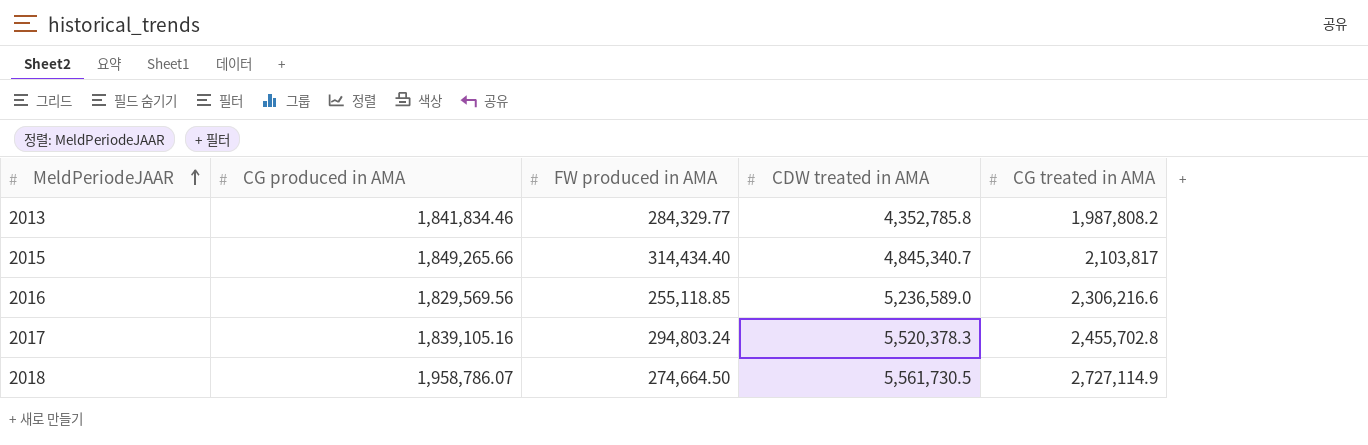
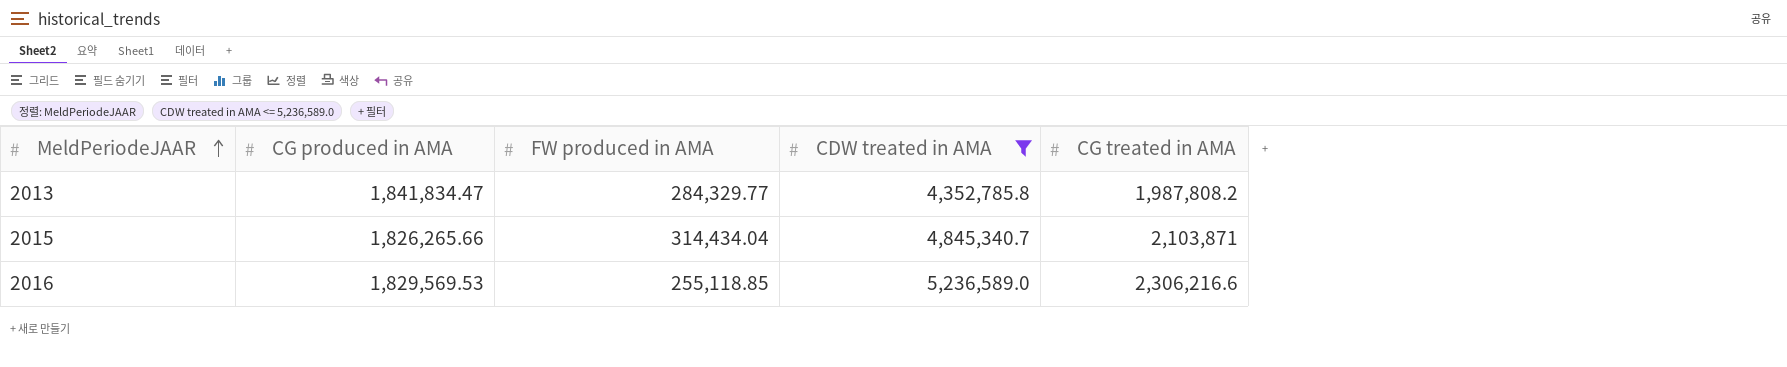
filter: none -> CDW treated in AMA <= 5,236,589.0
2013 | CG produced in AMA: 1,841,834.46 -> 1,841,834.47
2015 | CG produced in AMA: 1,849,265.66 -> 1,826,265.66
2015 | FW produced in AMA: 314,434.40 -> 314,434.04
2015 | CG treated in AMA: 2,103,817 -> 2,103,871
2016 | CG produced in AMA: 1,829,569.56 -> 1,829,569.53

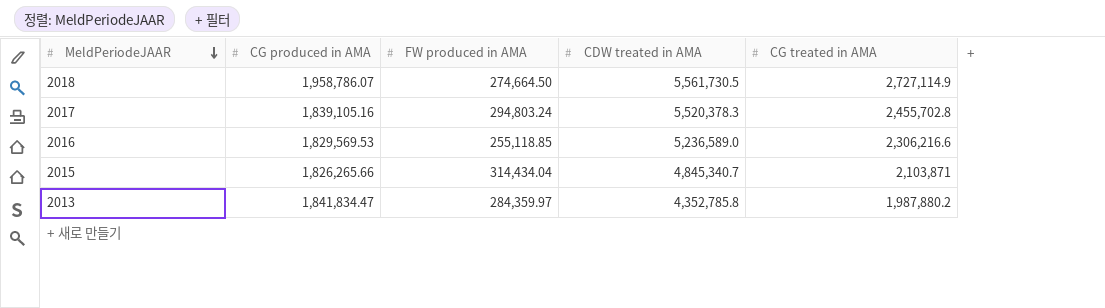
filter: CDW treated in AMA <= 5,236,589.0 -> none
row order: MeldPeriodeJAAR ascending -> MeldPeriodeJAAR descending
2013 | FW produced in AMA: 284,329.77 -> 284,359.97
2013 | CG treated in AMA: 1,987,808.2 -> 1,987,880.2

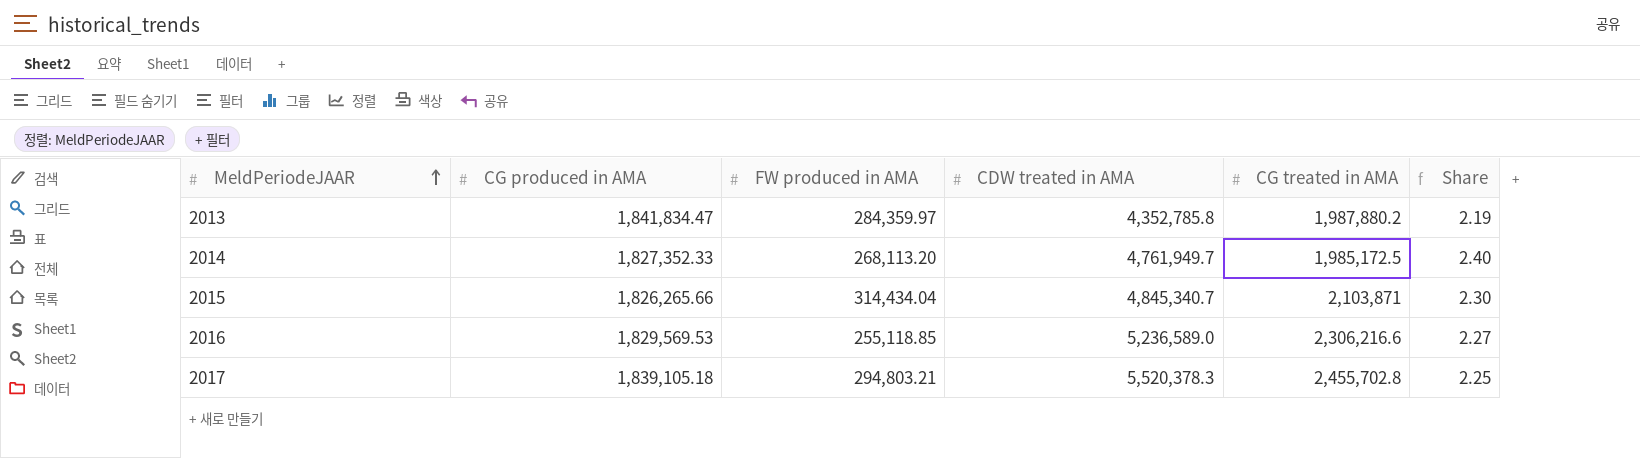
row order: MeldPeriodeJAAR descending -> MeldPeriodeJAAR ascending
column Share | formula: none -> [CDW treated in AMA] / [CG treated in AMA]
row 2018: 1,958,786.07 | 274,664.50 | 5,561,730.5 | 2,727,114.9 -> none
row 2014: none -> 1,827,352.33 | 268,113.20 | 4,761,949.7 | 1,985,172.5 | 2.40
2017 | CG produced in AMA: 1,839,105.16 -> 1,839,105.18
2017 | FW produced in AMA: 294,803.24 -> 294,803.21

